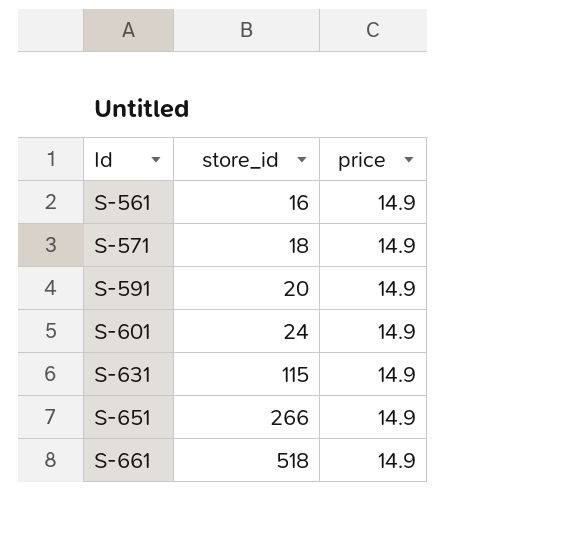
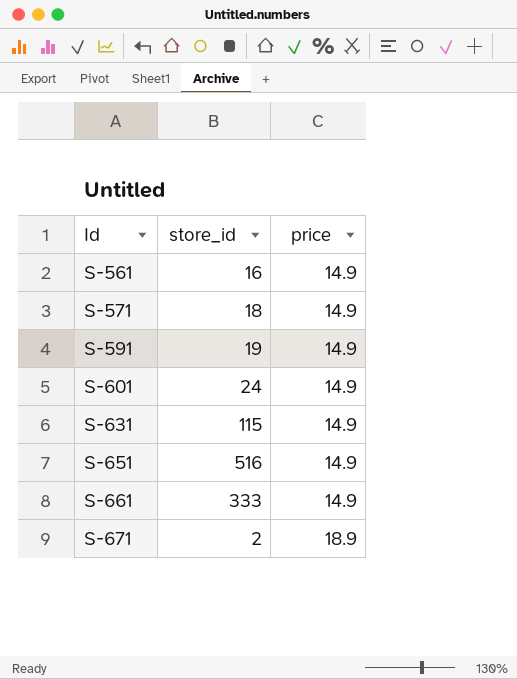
S-591 | store_id: 20 -> 19
S-651 | store_id: 266 -> 516
S-661 | store_id: 518 -> 333
row S-671: none -> 2 | 18.9

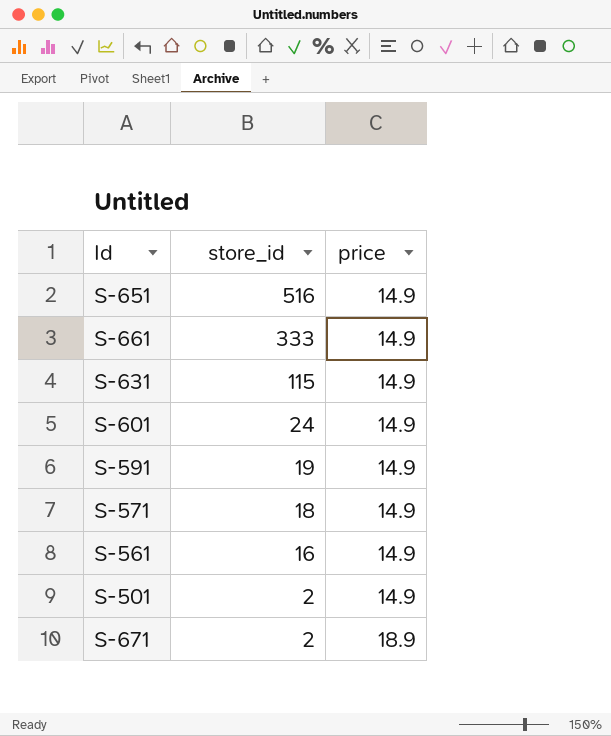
row order: Id ascending -> store_id descending
row S-501: none -> 2 | 14.9

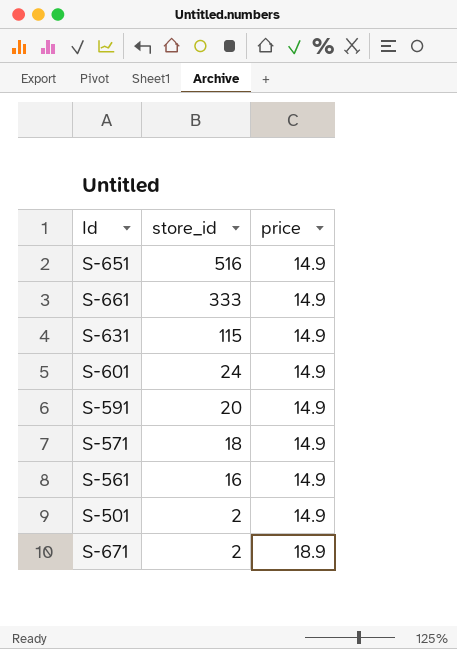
S-591 | store_id: 19 -> 20

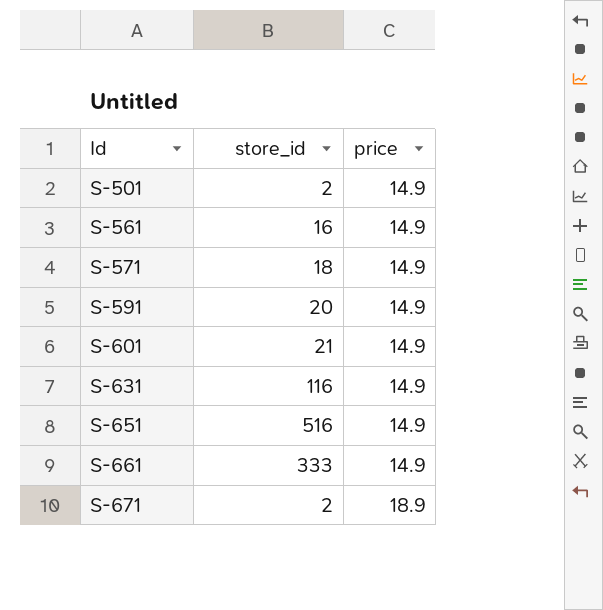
row order: store_id descending -> Id ascending
S-601 | store_id: 24 -> 21
S-631 | store_id: 115 -> 116

